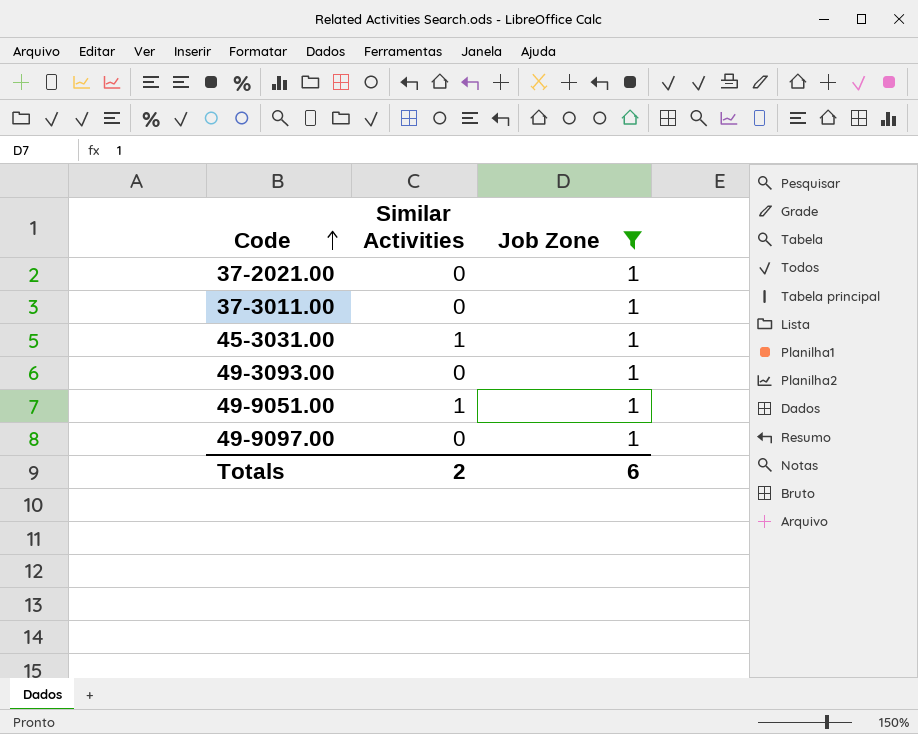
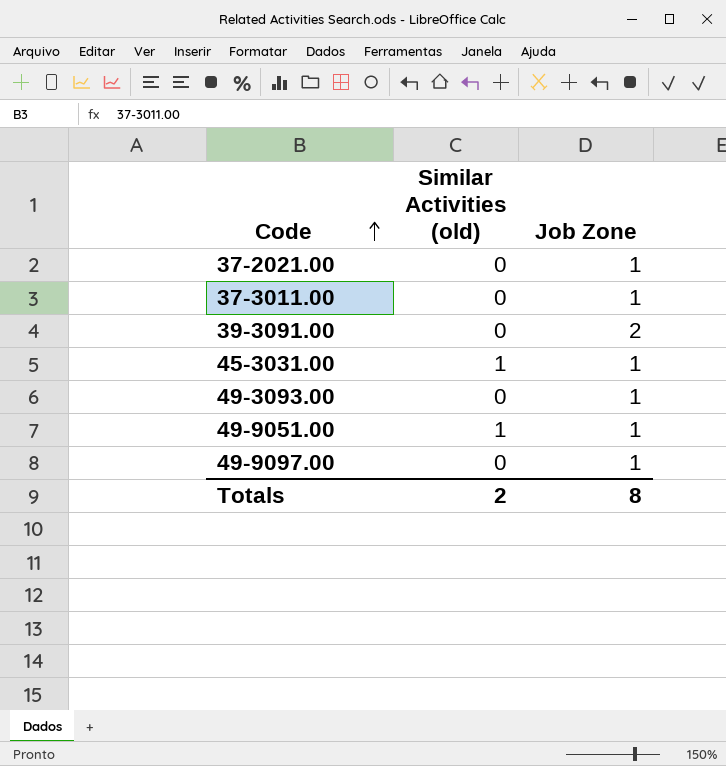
filter: Job Zone = 1 -> none
column name: Similar Activities -> Similar Activities (old)
Totals | Job Zone: 6 -> 8

